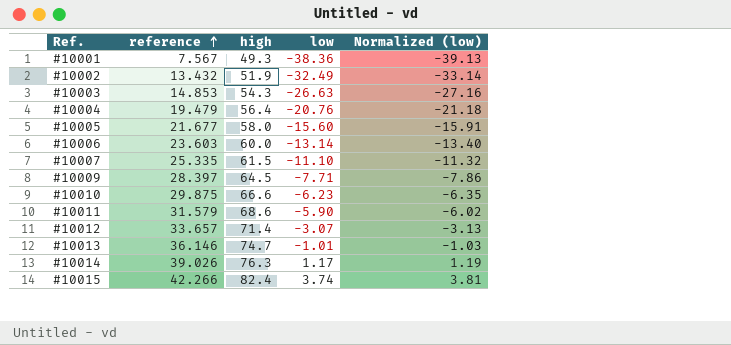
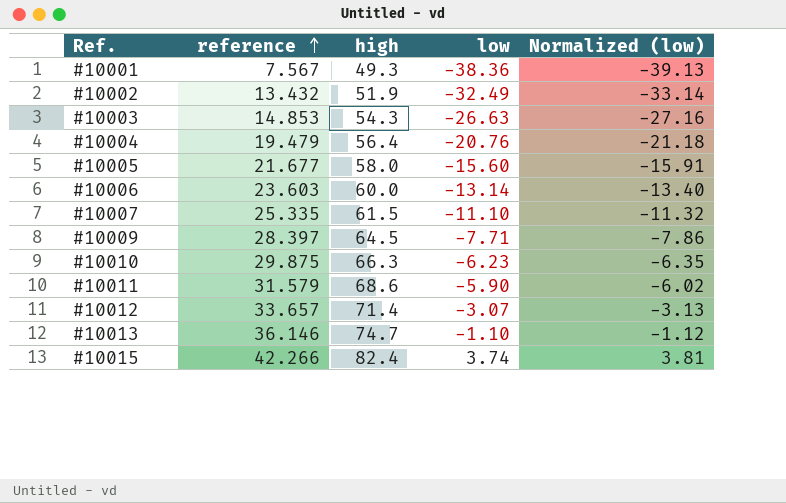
row #10014: 39.026 | 76.3 | 1.17 | 1.19 -> none
#10010 | high: 66.6 -> 66.3
#10013 | low: -1.01 -> -1.10
#10013 | Normalized (low): -1.03 -> -1.12

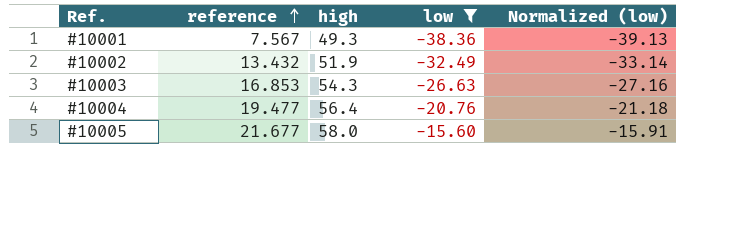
filter: none -> low <= -15.60
#10003 | reference: 14.853 -> 16.853
#10004 | reference: 19.479 -> 19.477

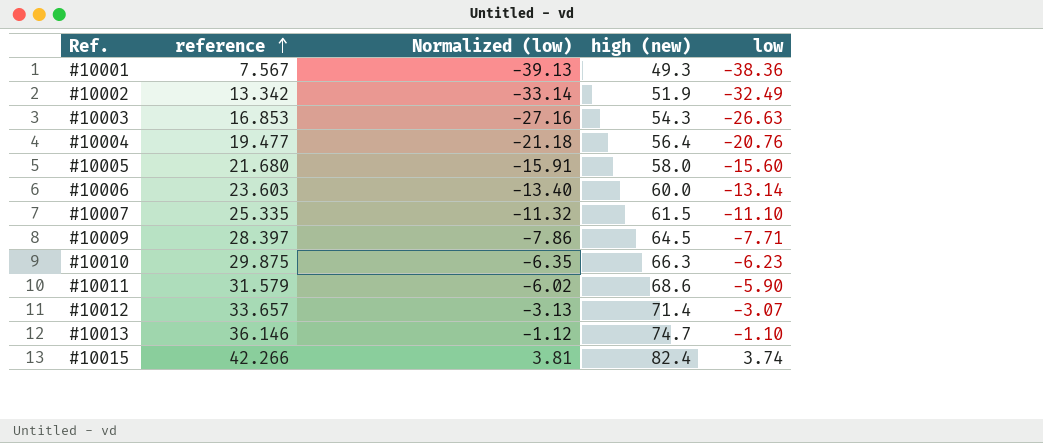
filter: low <= -15.60 -> none
column Normalized (low) | position: 5 -> 3
column name: high -> high (new)
#10002 | reference: 13.432 -> 13.342
#10005 | reference: 21.677 -> 21.680

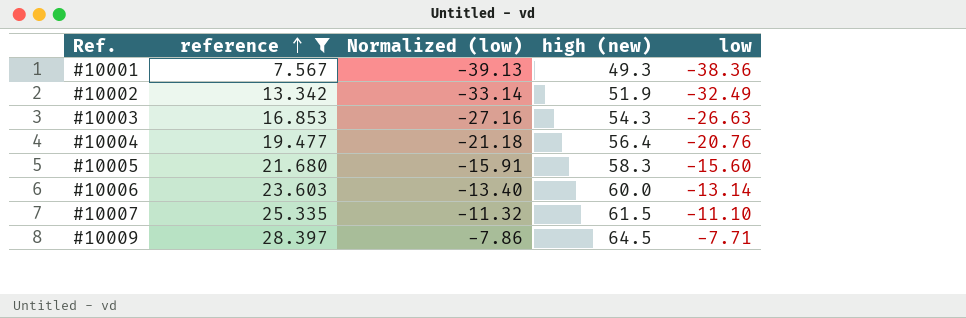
filter: none -> reference <= 28.397
#10005 | high (new): 58.0 -> 58.3

